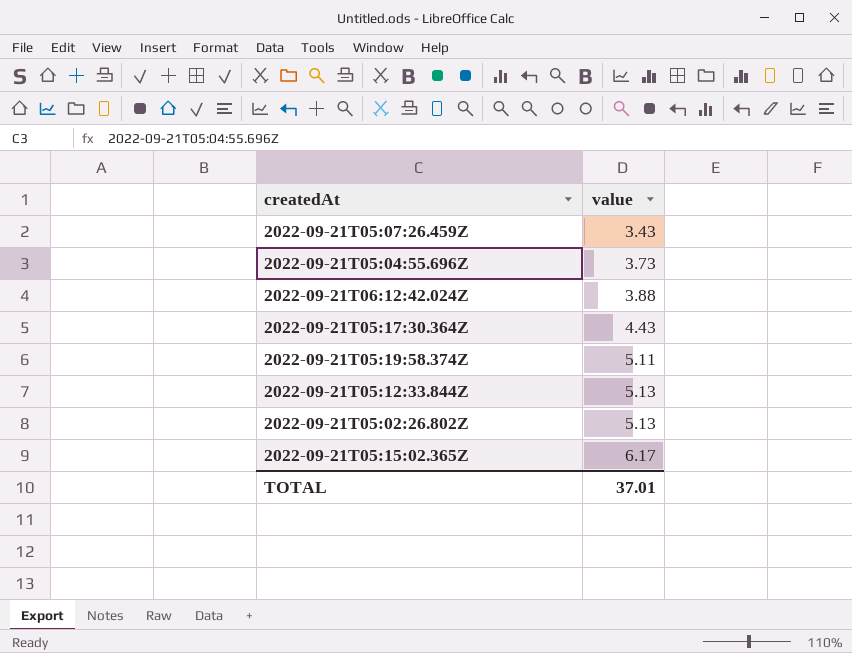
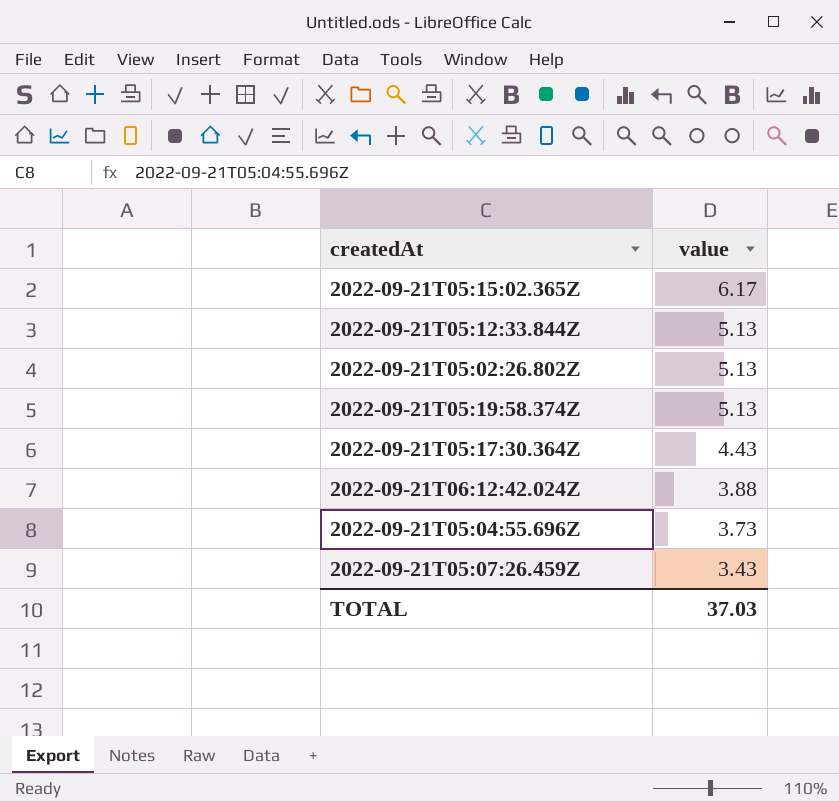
row order: value ascending -> value descending
2022-09-21T05:19:58.374Z | value: 5.11 -> 5.13
TOTAL | value: 37.01 -> 37.03

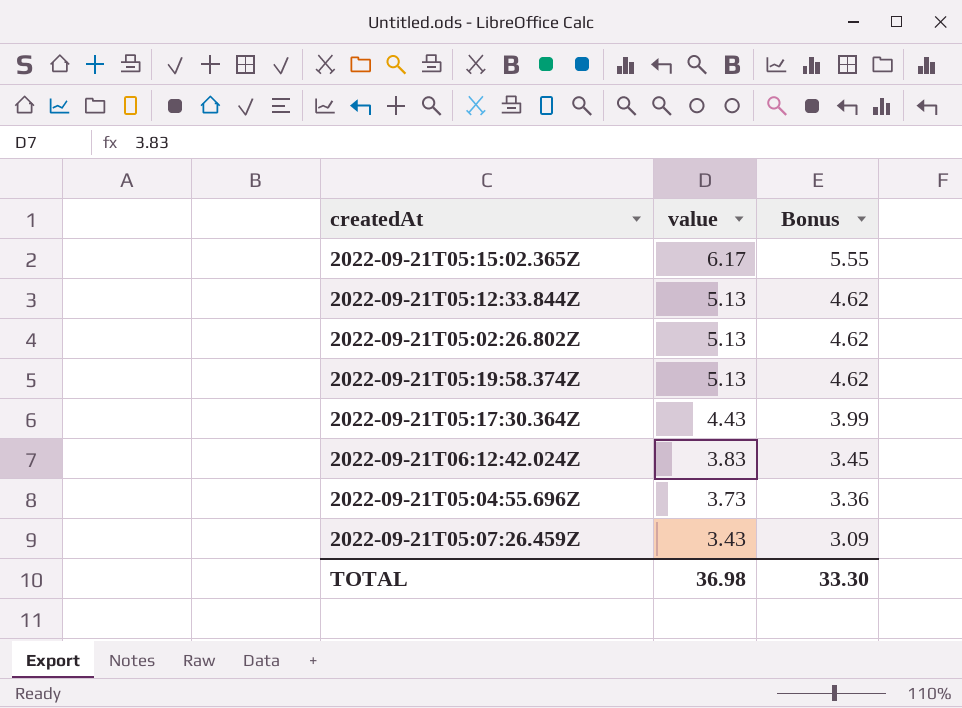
column Bonus | formula: none -> [value] * 0.9
2022-09-21T06:12:42.024Z | value: 3.88 -> 3.83
TOTAL | value: 37.03 -> 36.98

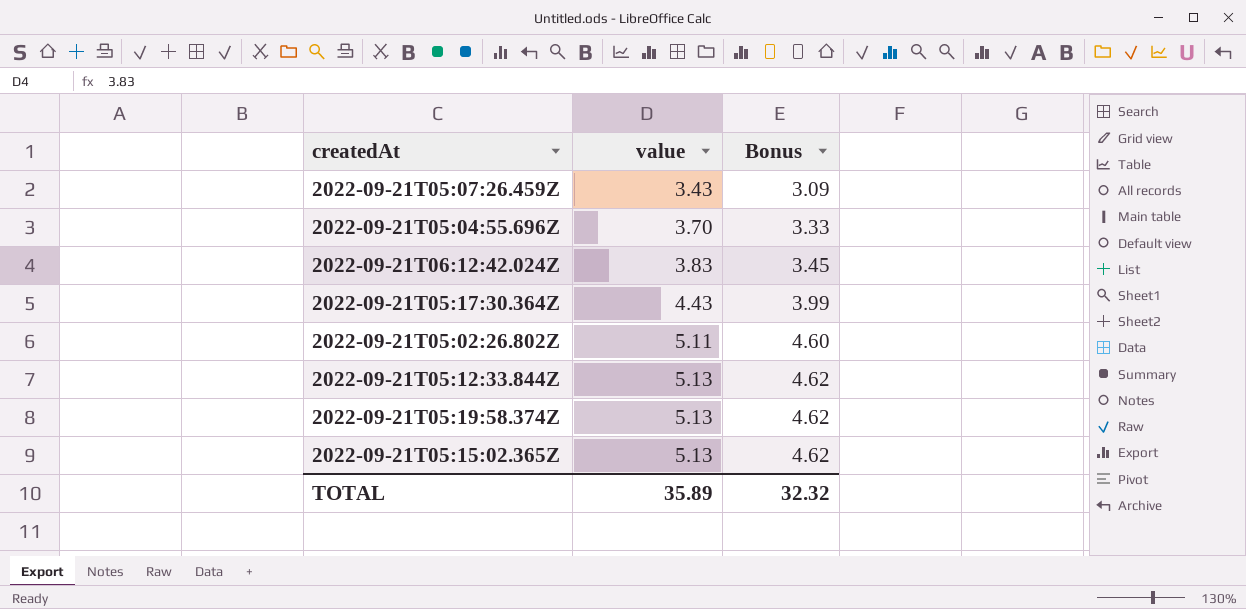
row order: value descending -> value ascending
2022-09-21T05:04:55.696Z | value: 3.73 -> 3.70
2022-09-21T05:04:55.696Z | Bonus: 3.36 -> 3.33
2022-09-21T05:02:26.802Z | value: 5.13 -> 5.11
2022-09-21T05:02:26.802Z | Bonus: 4.62 -> 4.60
2022-09-21T05:15:02.365Z | value: 6.17 -> 5.13
2022-09-21T05:15:02.365Z | Bonus: 5.55 -> 4.62
TOTAL | value: 36.98 -> 35.89
TOTAL | Bonus: 33.30 -> 32.32

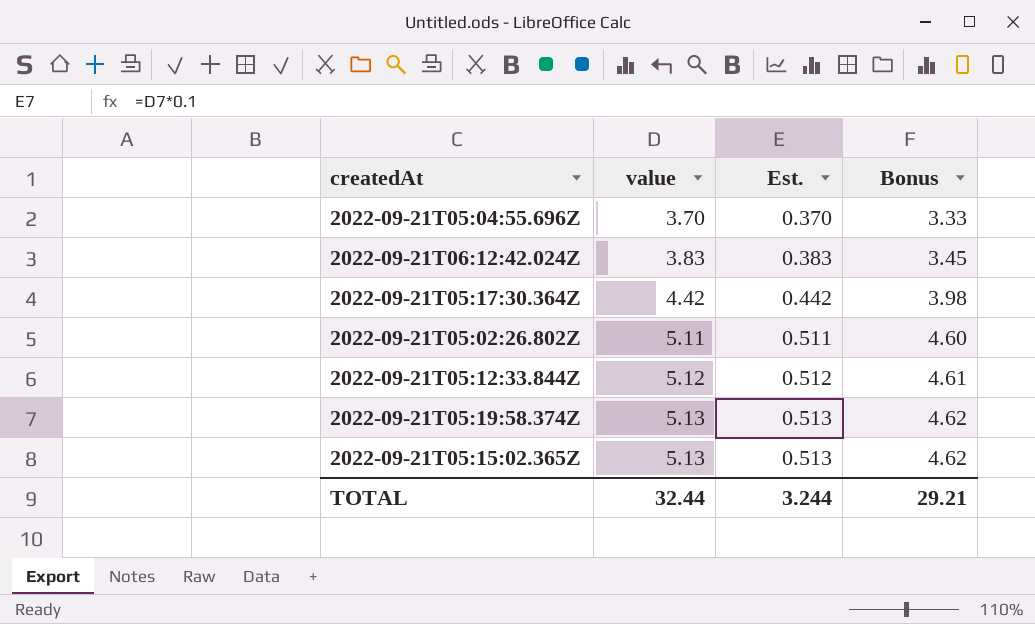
column Est. | formula: none -> [value] * 0.1
row 2022-09-21T05:07:26.459Z: 3.43 | 3.09 -> none
2022-09-21T05:17:30.364Z | value: 4.43 -> 4.42
2022-09-21T05:17:30.364Z | Bonus: 3.99 -> 3.98
2022-09-21T05:12:33.844Z | value: 5.13 -> 5.12
2022-09-21T05:12:33.844Z | Bonus: 4.62 -> 4.61
TOTAL | value: 35.89 -> 32.44
TOTAL | Bonus: 32.32 -> 29.21

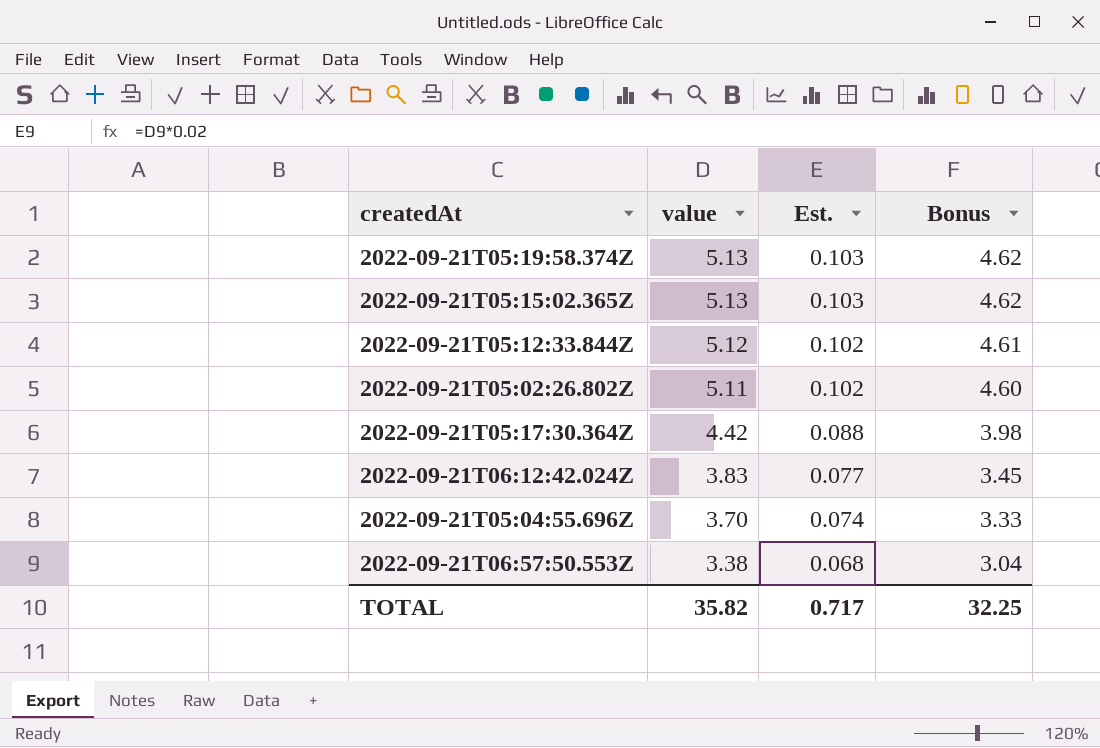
row order: value ascending -> value descending
column Est. | formula: [value] * 0.1 -> [value] * 0.02
row 2022-09-21T06:57:50.553Z: none -> 3.38 | 0.068 | 3.04
TOTAL | value: 32.44 -> 35.82
TOTAL | Est.: 3.244 -> 0.717
TOTAL | Bonus: 29.21 -> 32.25

